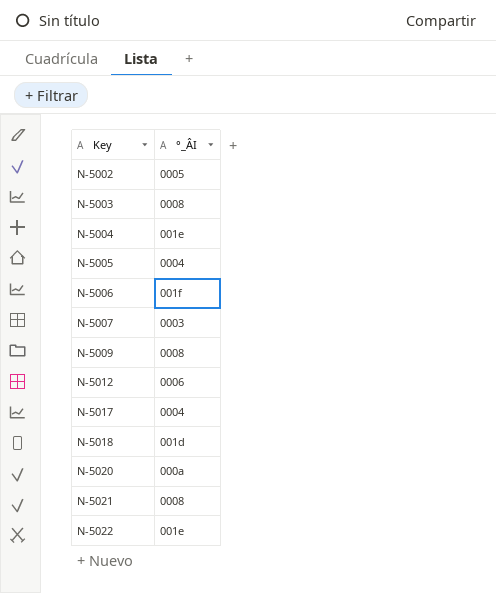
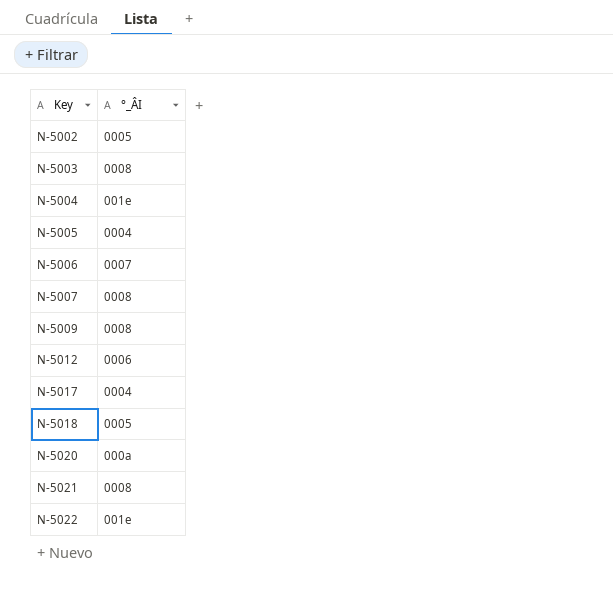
N-5006 | °_ÂI: 001f -> 0007
N-5007 | °_ÂI: 0003 -> 0008
N-5018 | °_ÂI: 001d -> 0005

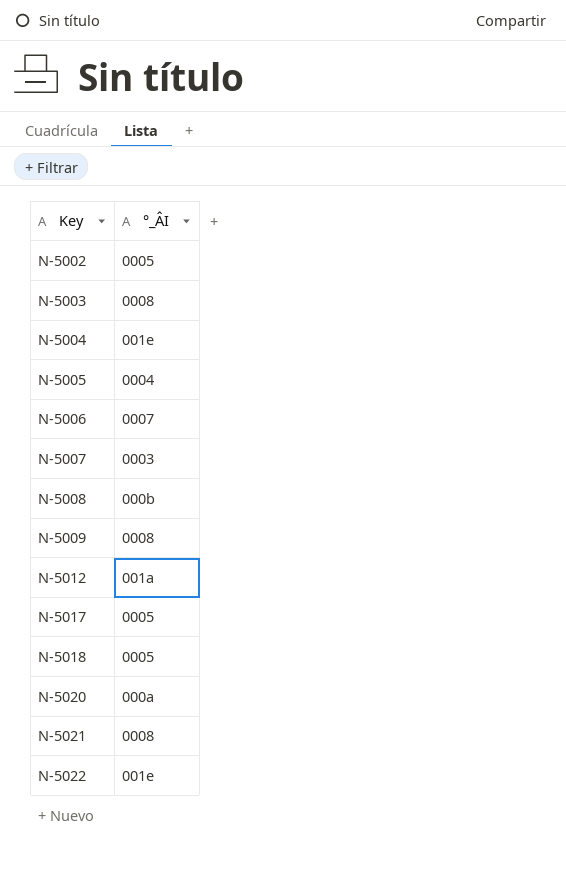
N-5007 | °_ÂI: 0008 -> 0003
row N-5008: none -> 000b
N-5012 | °_ÂI: 0006 -> 001a
N-5017 | °_ÂI: 0004 -> 0005

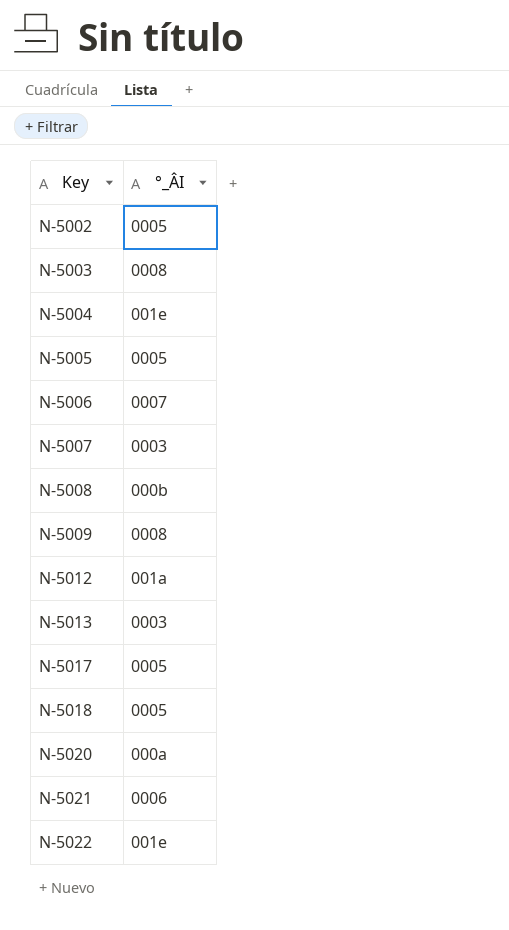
N-5005 | °_ÂI: 0004 -> 0005
row N-5013: none -> 0003
N-5021 | °_ÂI: 0008 -> 0006

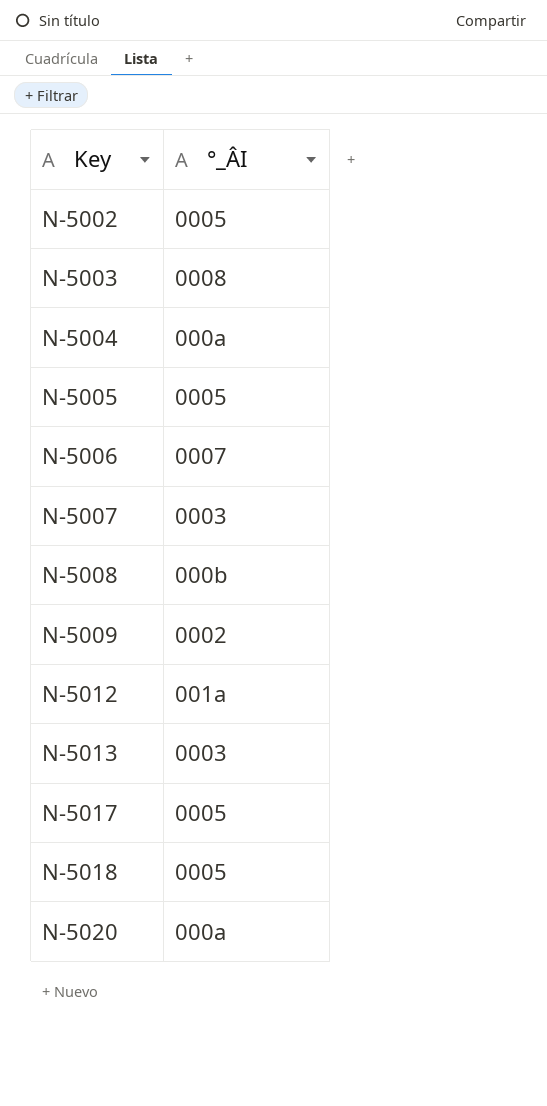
row N-5021: 0006 -> none
row N-5022: 001e -> none
N-5004 | °_ÂI: 001e -> 000a
N-5009 | °_ÂI: 0008 -> 0002

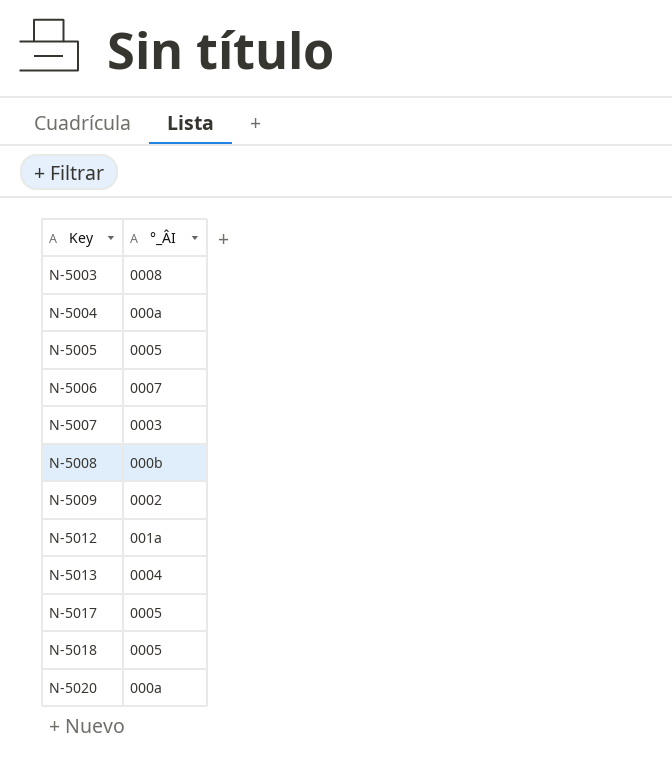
row N-5002: 0005 -> none
N-5013 | °_ÂI: 0003 -> 0004

